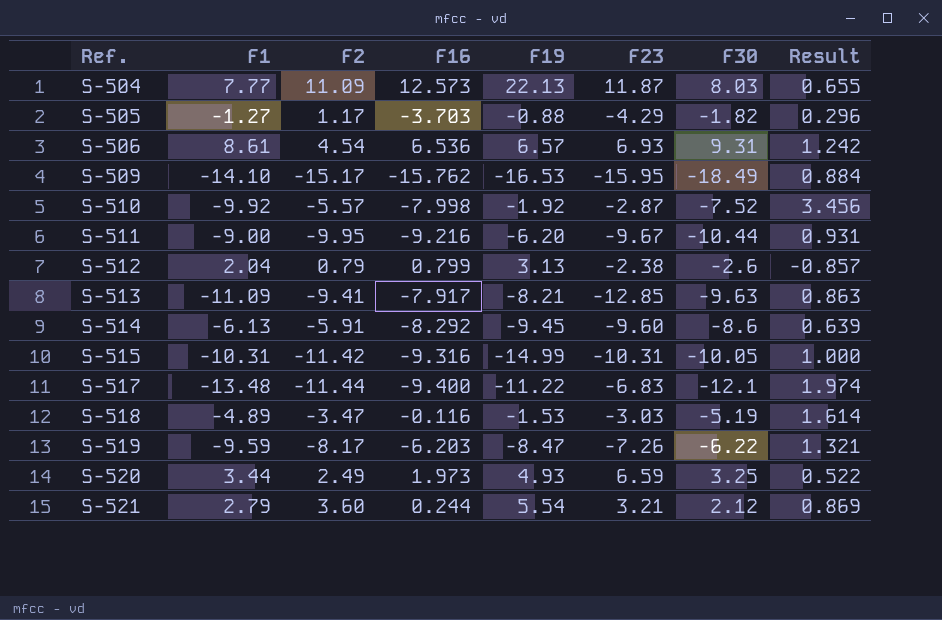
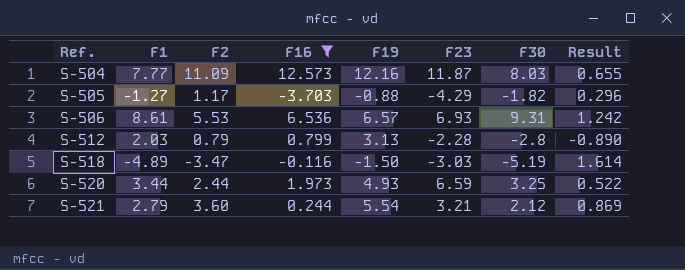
filter: none -> F16 >= -3.703
S-504 | F19: 22.13 -> 12.16
S-506 | F2: 4.54 -> 5.53
S-512 | F1: 2.04 -> 2.03
S-512 | F23: -2.38 -> -2.28
S-512 | F30: -2.6 -> -2.8
S-512 | Result: -0.857 -> -0.890
S-518 | F19: -1.53 -> -1.50
S-520 | F2: 2.49 -> 2.44

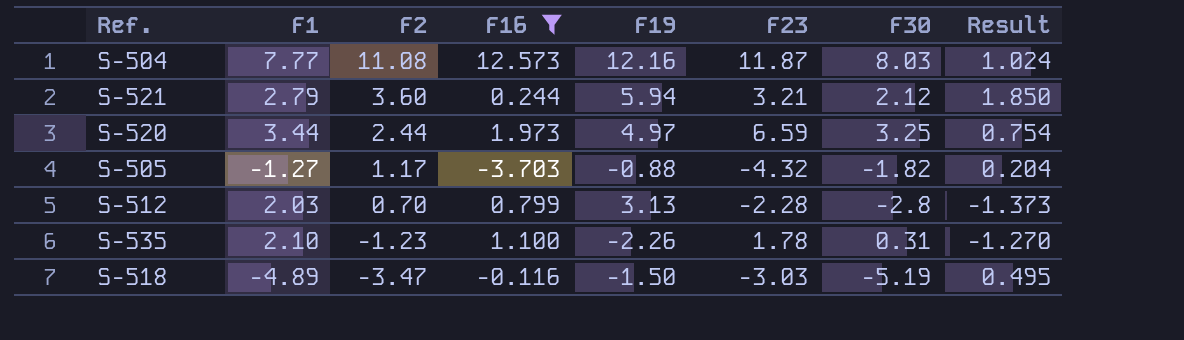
row order: Ref. ascending -> F2 descending
column Result | formula: [F1] / [F23] -> [F19] / [F23]
row S-506: 8.61 | 5.53 | 6.536 | 6.57 | 6.93 | 9.31 | 1.242 -> none
S-504 | F2: 11.09 -> 11.08
S-521 | F19: 5.54 -> 5.94
S-520 | F19: 4.93 -> 4.97
S-505 | F23: -4.29 -> -4.32
S-512 | F2: 0.79 -> 0.70
row S-535: none -> 2.10 | -1.23 | 1.100 | -2.26 | 1.78 | 0.31 | -1.270

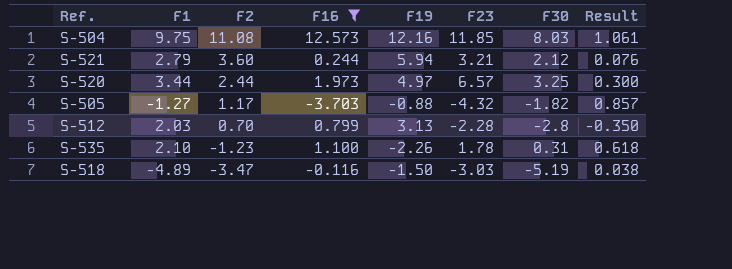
column Result | formula: [F19] / [F23] -> [F16] / [F23]
S-504 | F1: 7.77 -> 9.75
S-504 | F23: 11.87 -> 11.85
S-520 | F23: 6.59 -> 6.57

